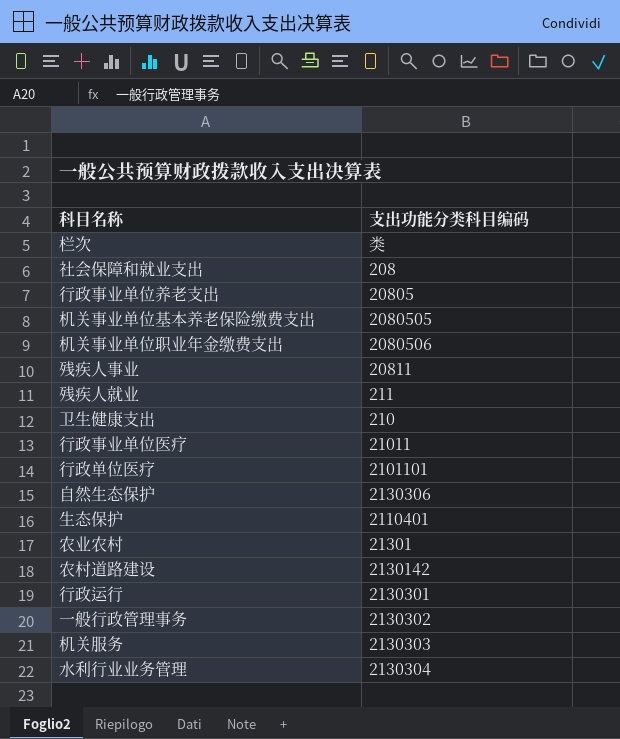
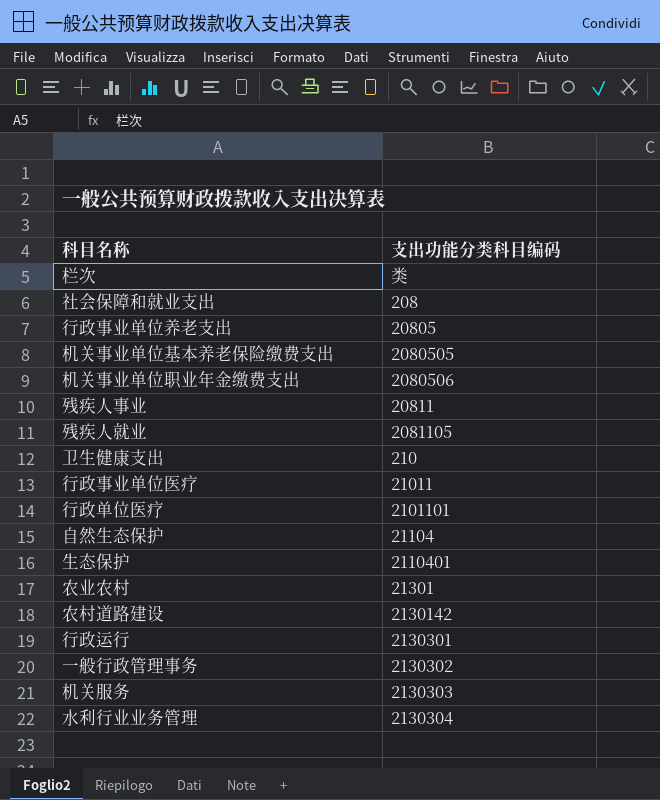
残疾人就业 | 支出功能分类科目编码: 211 -> 2081105
自然生态保护 | 支出功能分类科目编码: 2130306 -> 21104

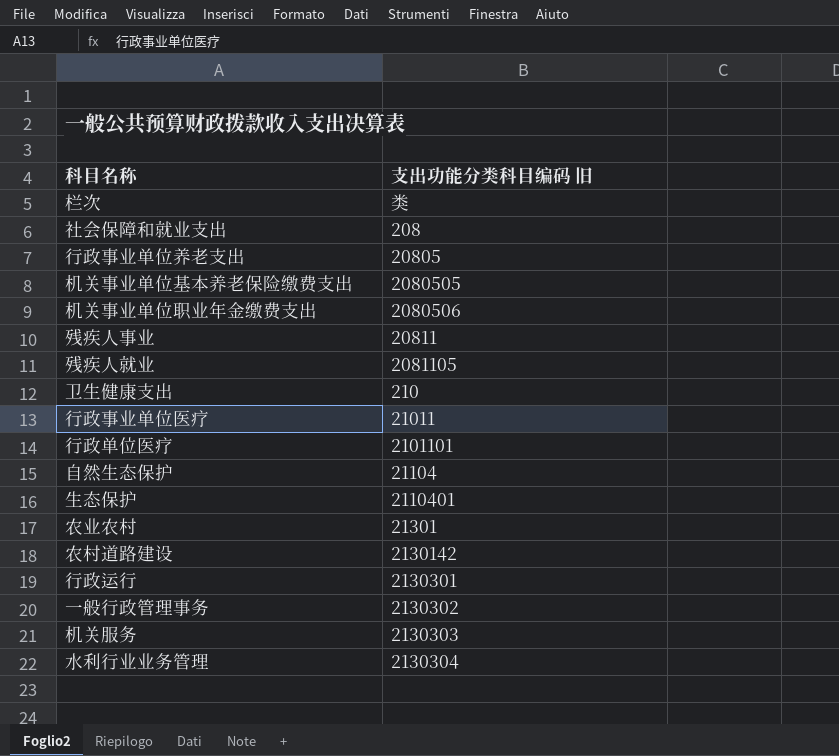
column name: 支出功能分类科目编码 -> 支出功能分类科目编码 旧

